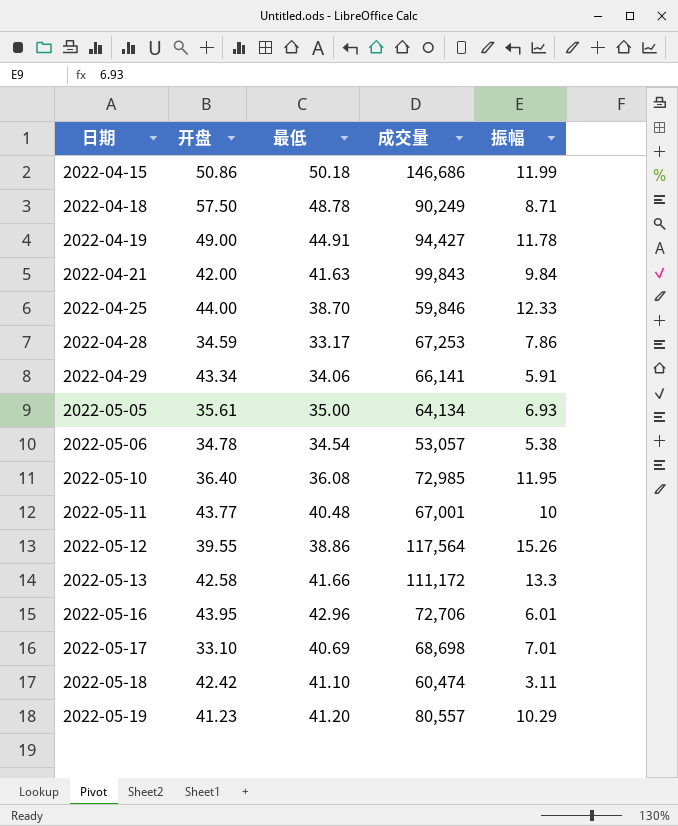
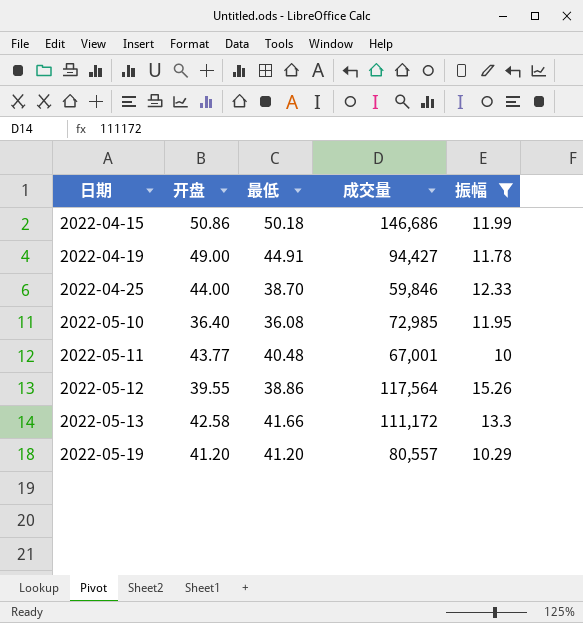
filter: none -> 振幅 >= 10
2022-05-19 | 开盘: 41.23 -> 41.20

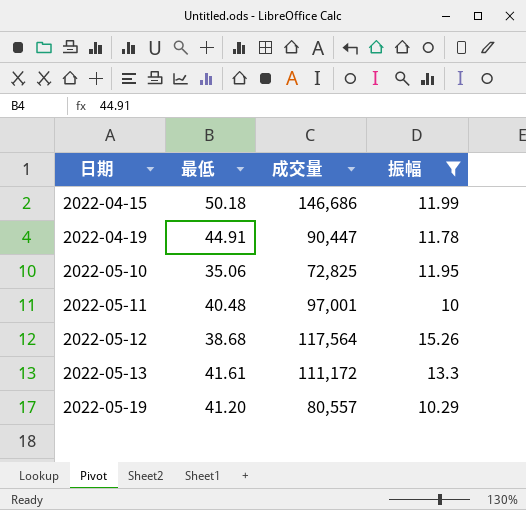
column 开盘 | position: 2 -> none
row 2022-04-25: 44.00 | 38.70 | 59,846 | 12.33 -> none
2022-04-19 | 成交量: 94,427 -> 90,447
2022-05-10 | 最低: 36.08 -> 35.06
2022-05-10 | 成交量: 72,985 -> 72,825
2022-05-11 | 成交量: 67,001 -> 97,001
2022-05-12 | 最低: 38.86 -> 38.68
2022-05-13 | 最低: 41.66 -> 41.61

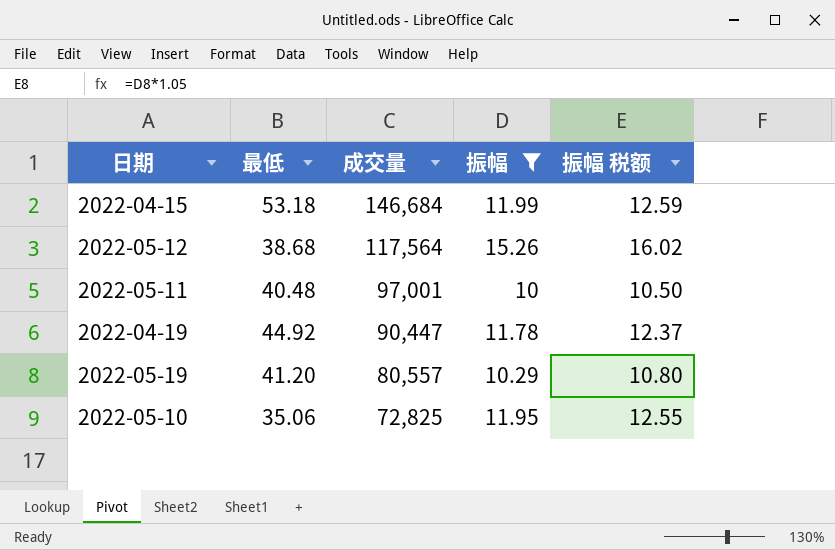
row order: 日期 ascending -> 成交量 descending
column 振幅 税额 | formula: none -> [振幅] * 1.05
row 2022-05-13: 41.61 | 111,172 | 13.3 -> none
2022-04-15 | 最低: 50.18 -> 53.18
2022-04-15 | 成交量: 146,686 -> 146,684
2022-04-19 | 最低: 44.91 -> 44.92

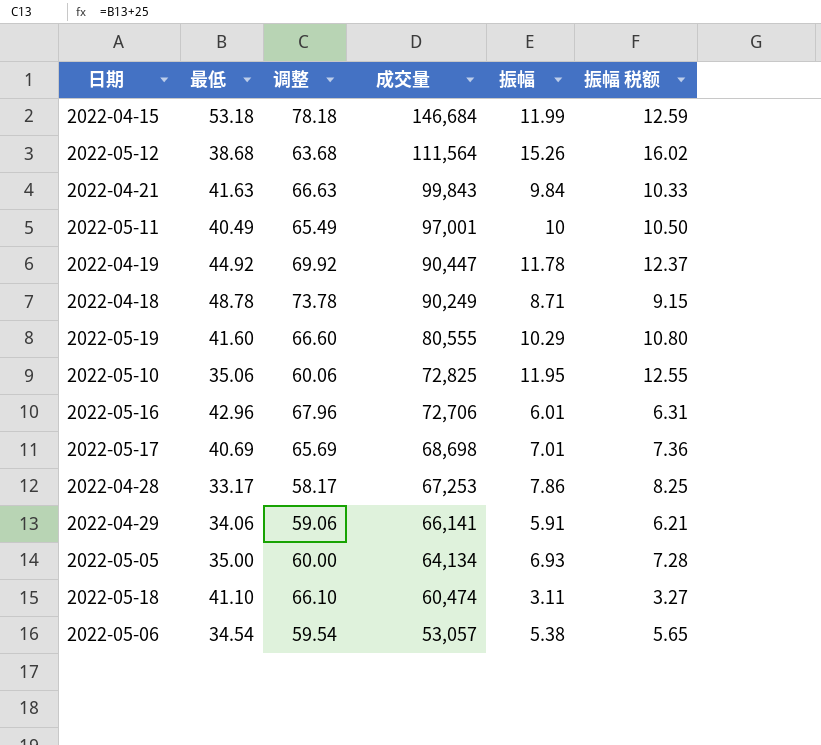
filter: 振幅 >= 10 -> none
column 调整 | formula: none -> [最低] + 25
2022-05-12 | 成交量: 117,564 -> 111,564
2022-05-11 | 最低: 40.48 -> 40.49
2022-05-19 | 最低: 41.20 -> 41.60
2022-05-19 | 成交量: 80,557 -> 80,555

